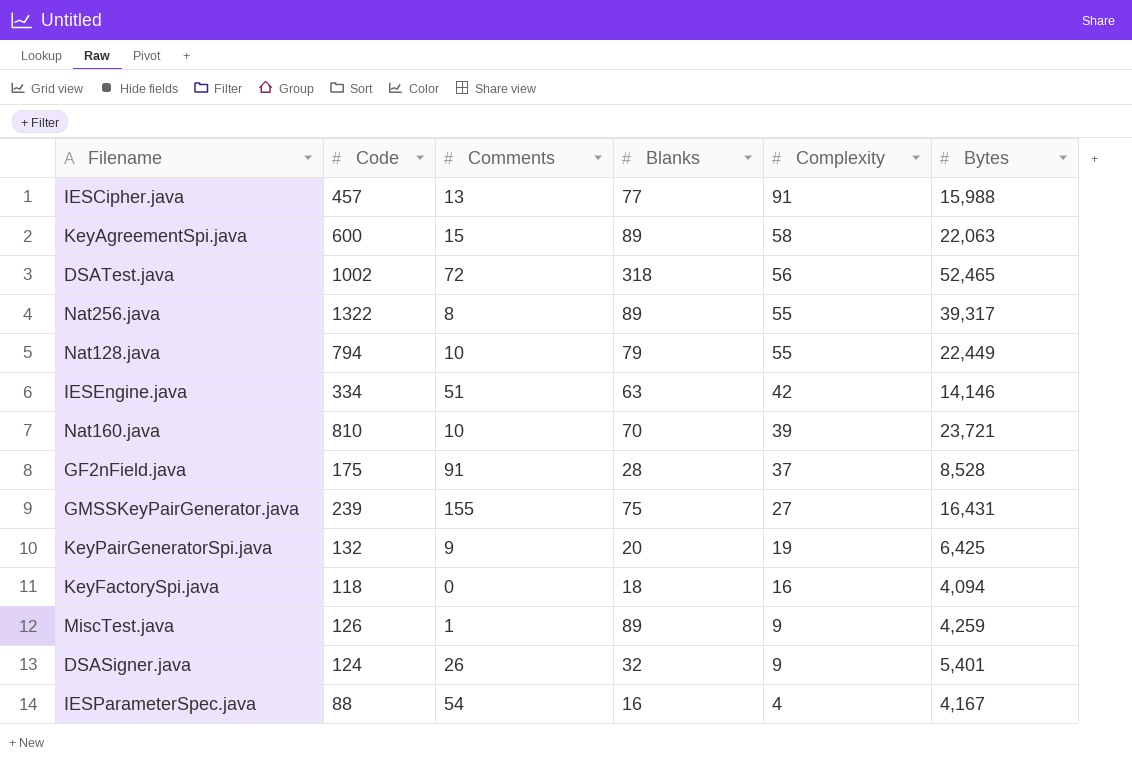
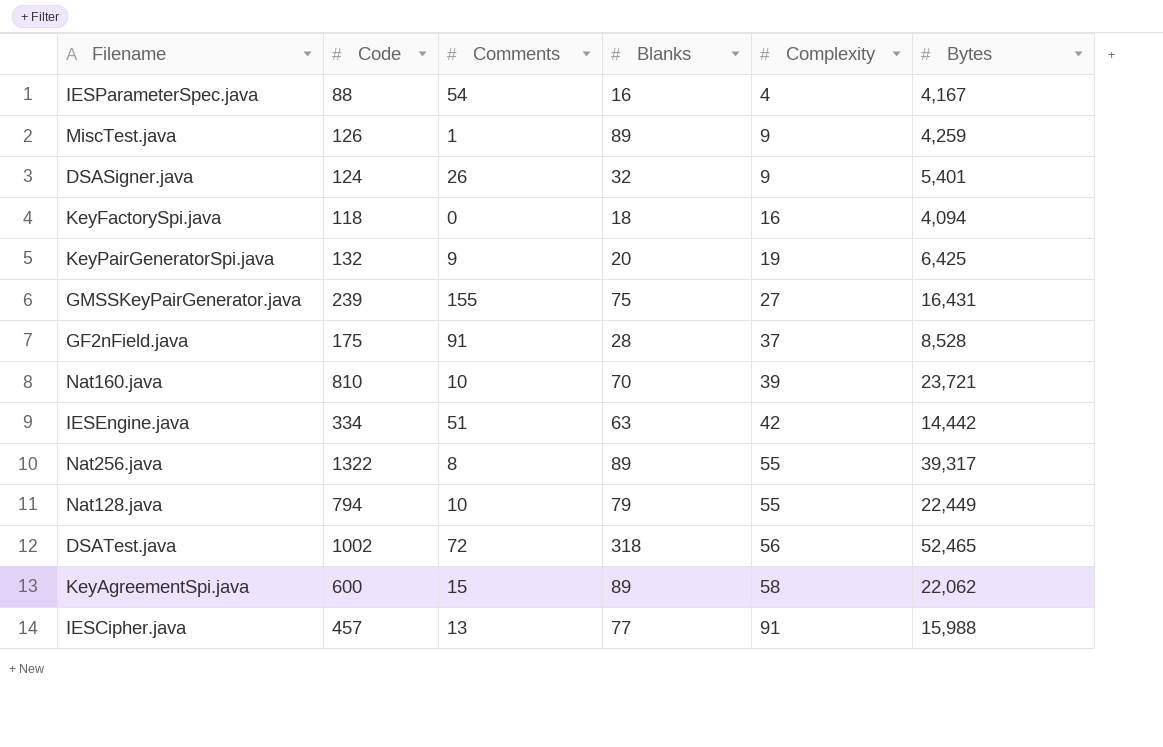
row order: Complexity descending -> Complexity ascending
IESEngine.java | Bytes: 14,146 -> 14,442
KeyAgreementSpi.java | Bytes: 22,063 -> 22,062

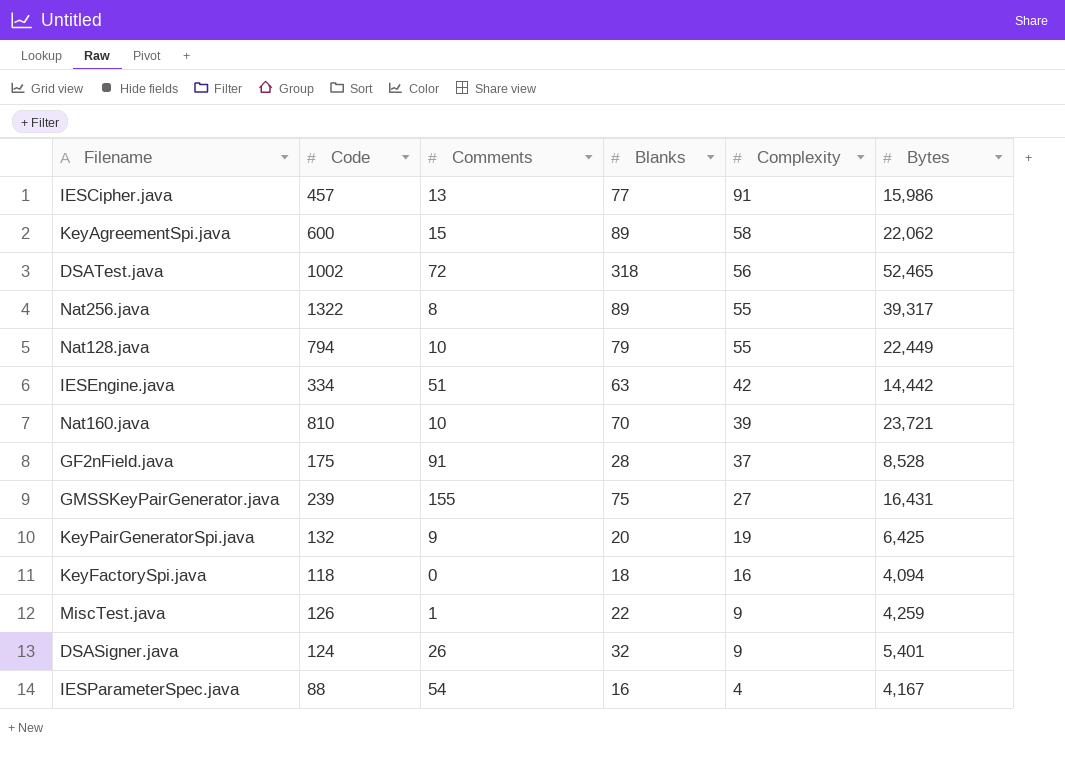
row order: Complexity ascending -> Complexity descending
IESCipher.java | Bytes: 15,988 -> 15,986
MiscTest.java | Blanks: 89 -> 22

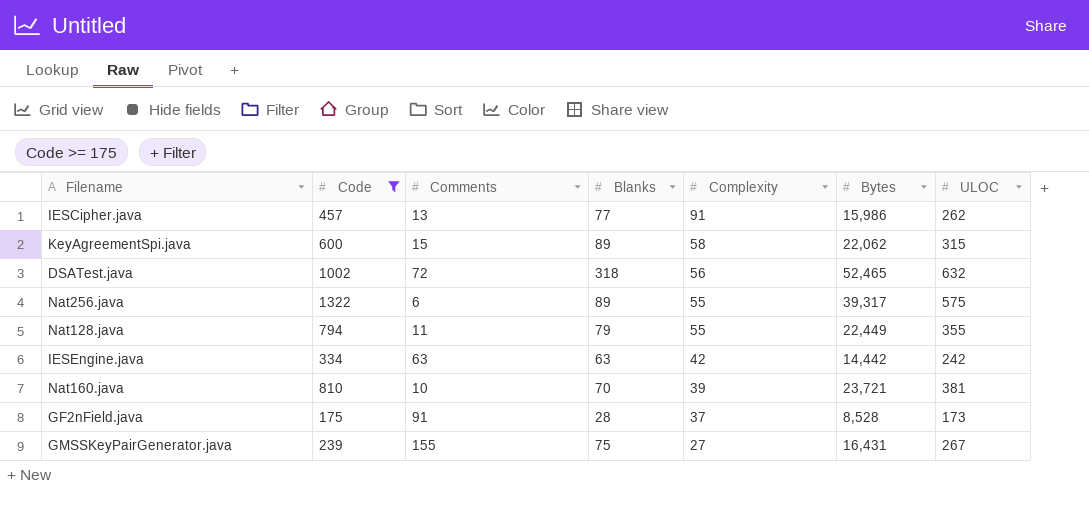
filter: none -> Code >= 175
column ULOC | position: none -> 7
Nat256.java | Comments: 8 -> 6
Nat128.java | Comments: 10 -> 11
IESEngine.java | Comments: 51 -> 63

